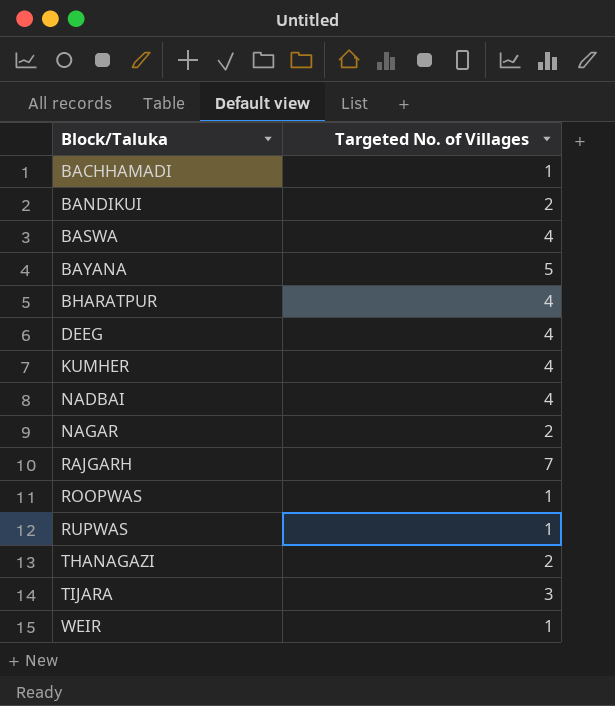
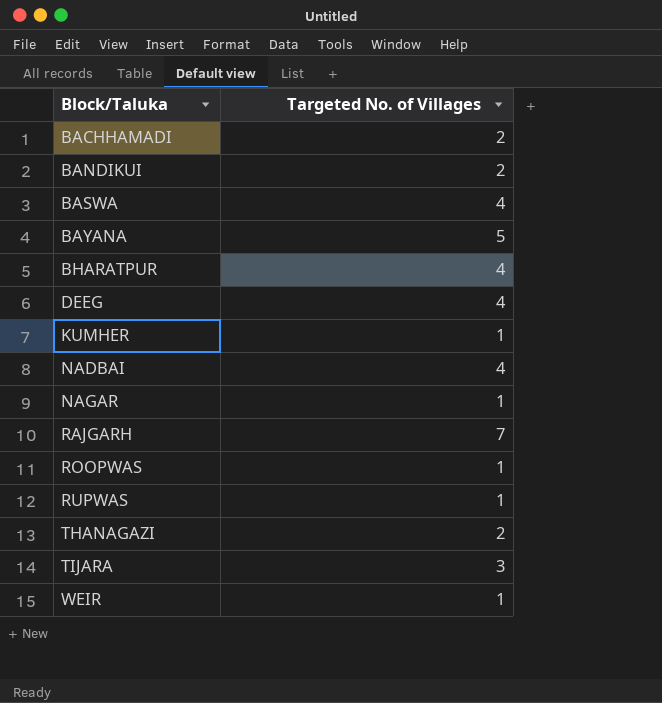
BACHHAMADI | Targeted No. of Villages: 1 -> 2
KUMHER | Targeted No. of Villages: 4 -> 1
NAGAR | Targeted No. of Villages: 2 -> 1

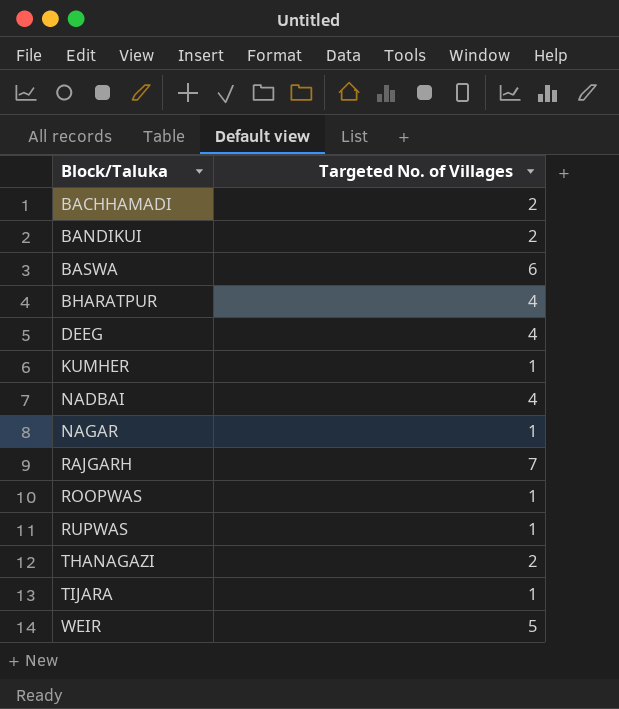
row BAYANA: 5 -> none
BASWA | Targeted No. of Villages: 4 -> 6
TIJARA | Targeted No. of Villages: 3 -> 1
WEIR | Targeted No. of Villages: 1 -> 5

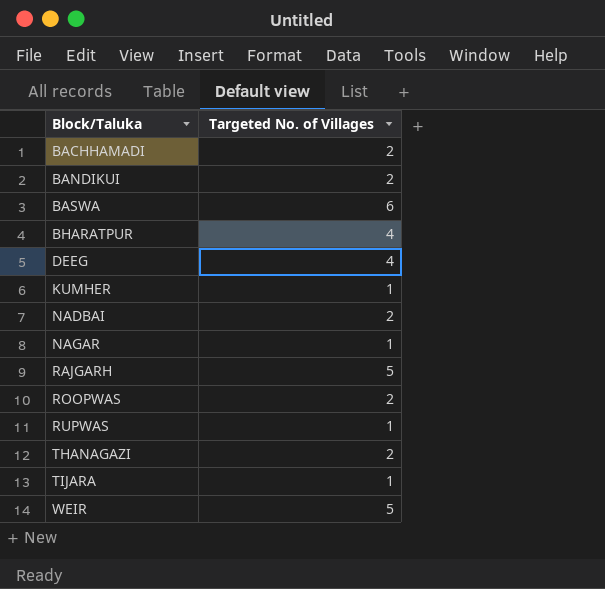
NADBAI | Targeted No. of Villages: 4 -> 2
RAJGARH | Targeted No. of Villages: 7 -> 5
ROOPWAS | Targeted No. of Villages: 1 -> 2

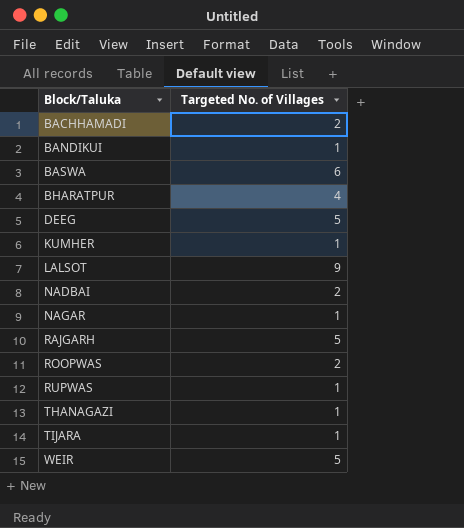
BANDIKUI | Targeted No. of Villages: 2 -> 1
DEEG | Targeted No. of Villages: 4 -> 5
row LALSOT: none -> 9
THANAGAZI | Targeted No. of Villages: 2 -> 1

